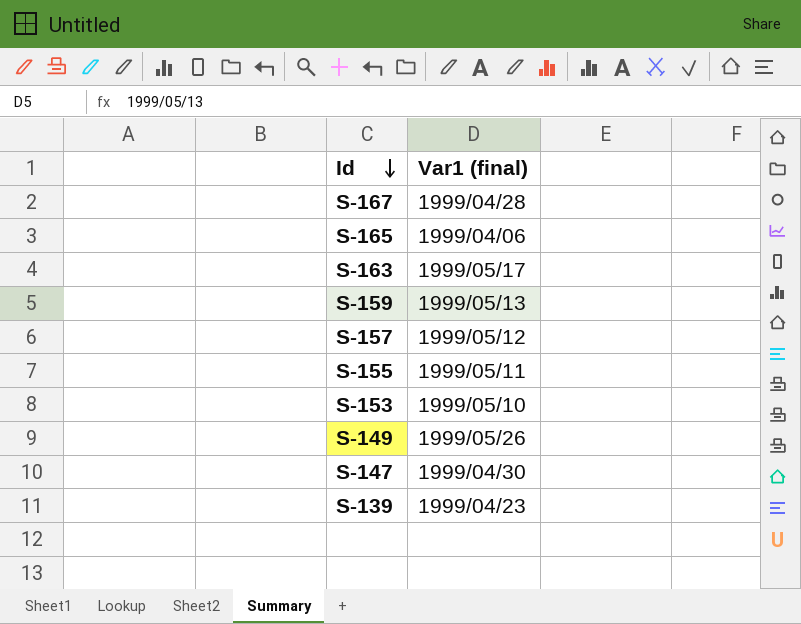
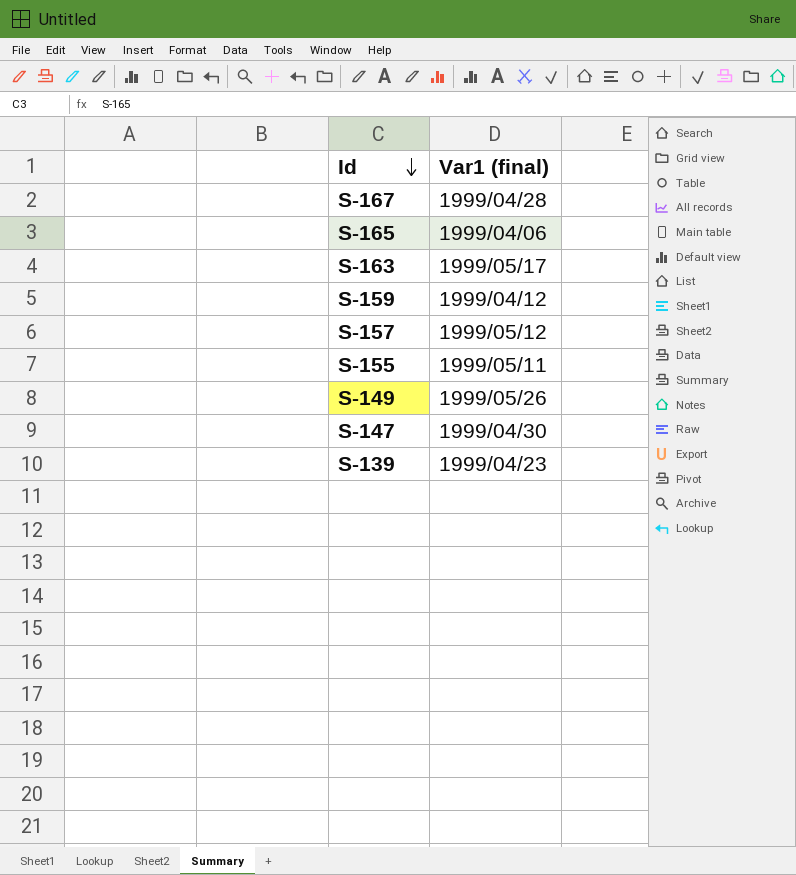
row S-153: 1999/05/10 -> none
S-159 | Var1 (final): 1999/05/13 -> 1999/04/12

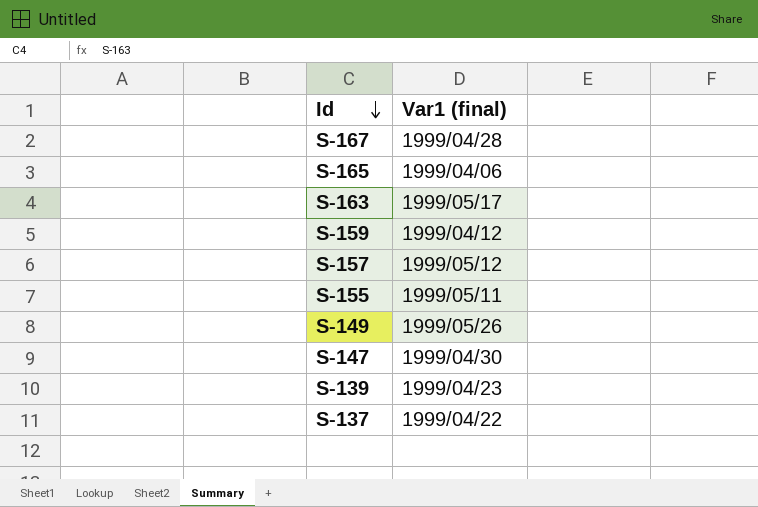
row S-137: none -> 1999/04/22

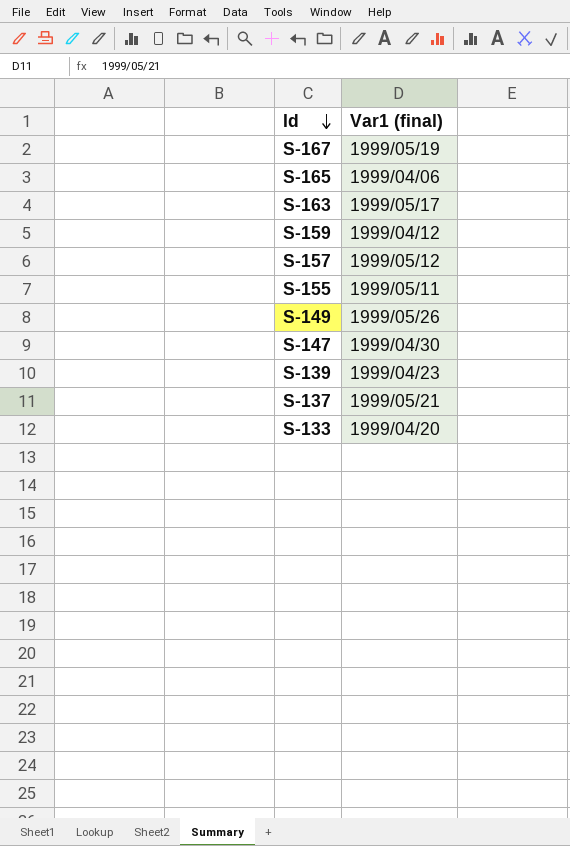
S-167 | Var1 (final): 1999/04/28 -> 1999/05/19
S-137 | Var1 (final): 1999/04/22 -> 1999/05/21
row S-133: none -> 1999/04/20

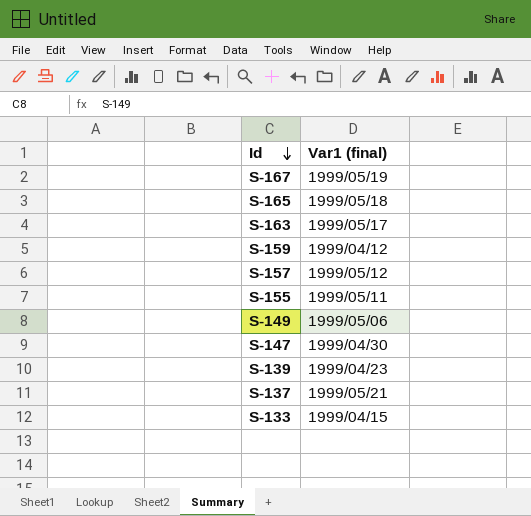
S-165 | Var1 (final): 1999/04/06 -> 1999/05/18
S-149 | Var1 (final): 1999/05/26 -> 1999/05/06
S-133 | Var1 (final): 1999/04/20 -> 1999/04/15

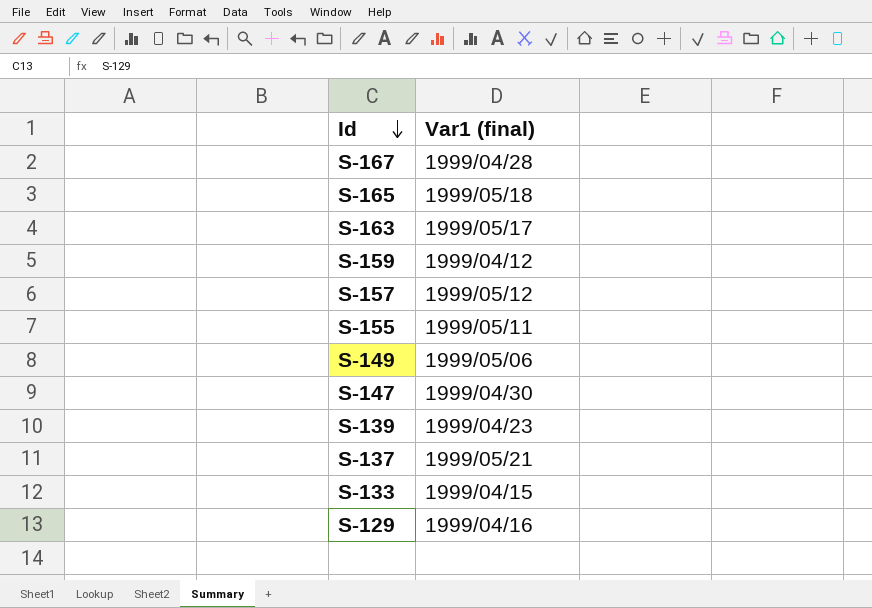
S-167 | Var1 (final): 1999/05/19 -> 1999/04/28
row S-129: none -> 1999/04/16

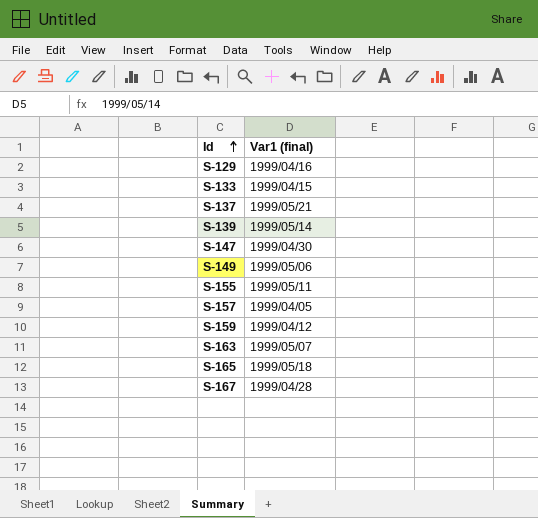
row order: Id descending -> Id ascending
S-139 | Var1 (final): 1999/04/23 -> 1999/05/14
S-157 | Var1 (final): 1999/05/12 -> 1999/04/05
S-163 | Var1 (final): 1999/05/17 -> 1999/05/07

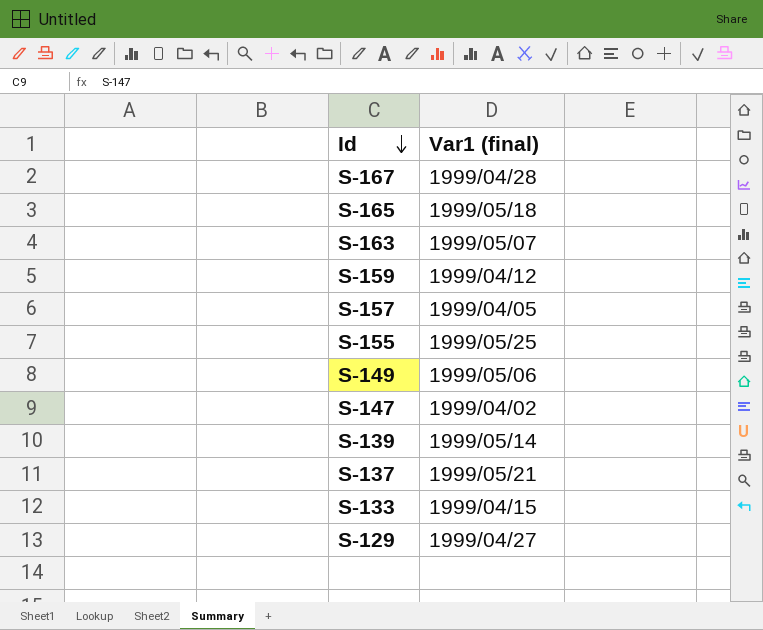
row order: Id ascending -> Id descending
S-155 | Var1 (final): 1999/05/11 -> 1999/05/25
S-147 | Var1 (final): 1999/04/30 -> 1999/04/02
S-129 | Var1 (final): 1999/04/16 -> 1999/04/27

